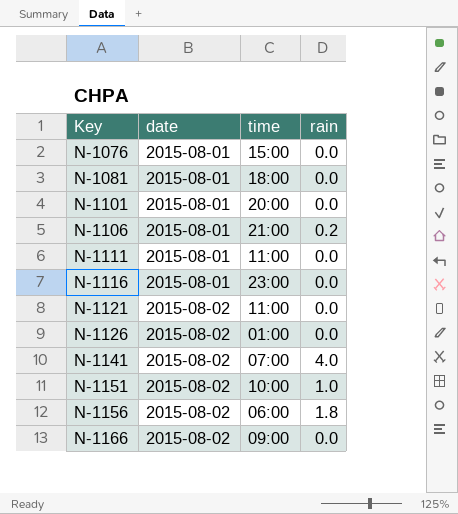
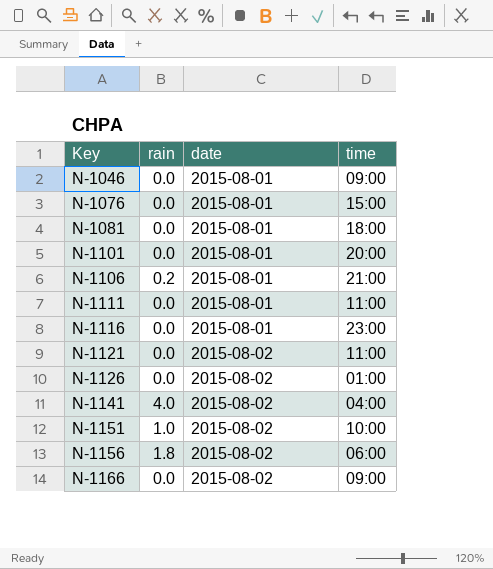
column rain | position: 4 -> 2
row N-1046: none -> 0.0 | 2015-08-01 | 09:00
N-1141 | time: 07:00 -> 04:00

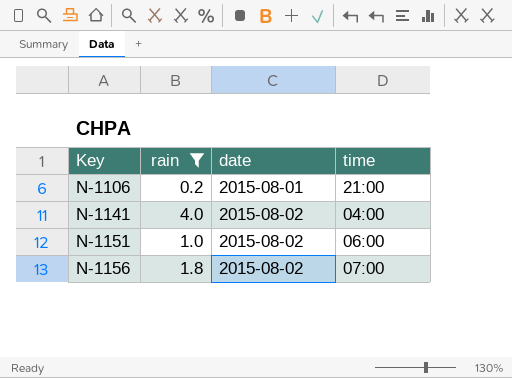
filter: none -> rain != 0.0
N-1151 | time: 10:00 -> 06:00
N-1156 | time: 06:00 -> 07:00

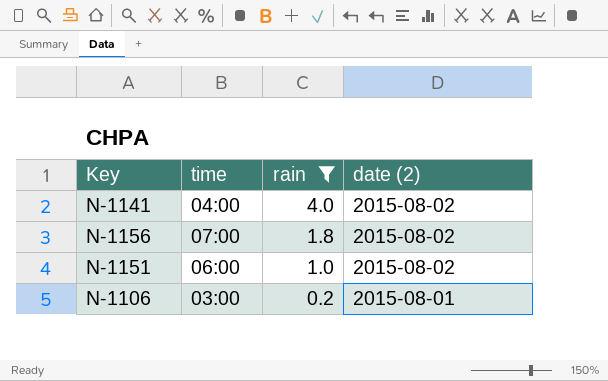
row order: Key ascending -> rain descending
column time | position: 4 -> 2
column name: date -> date (2)
N-1106 | time: 21:00 -> 03:00

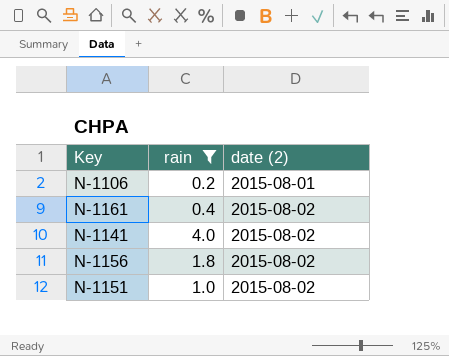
row order: rain descending -> date (2) ascending
column time | position: 2 -> none
row N-1161: none -> 0.4 | 2015-08-02

